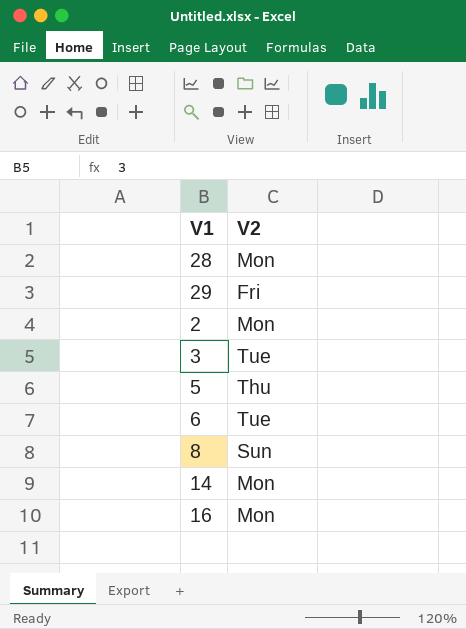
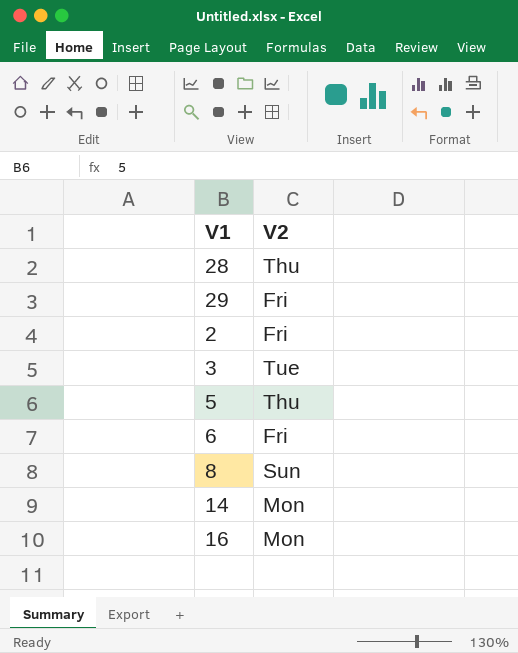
28 | V2: Mon -> Thu
2 | V2: Mon -> Fri
6 | V2: Tue -> Fri

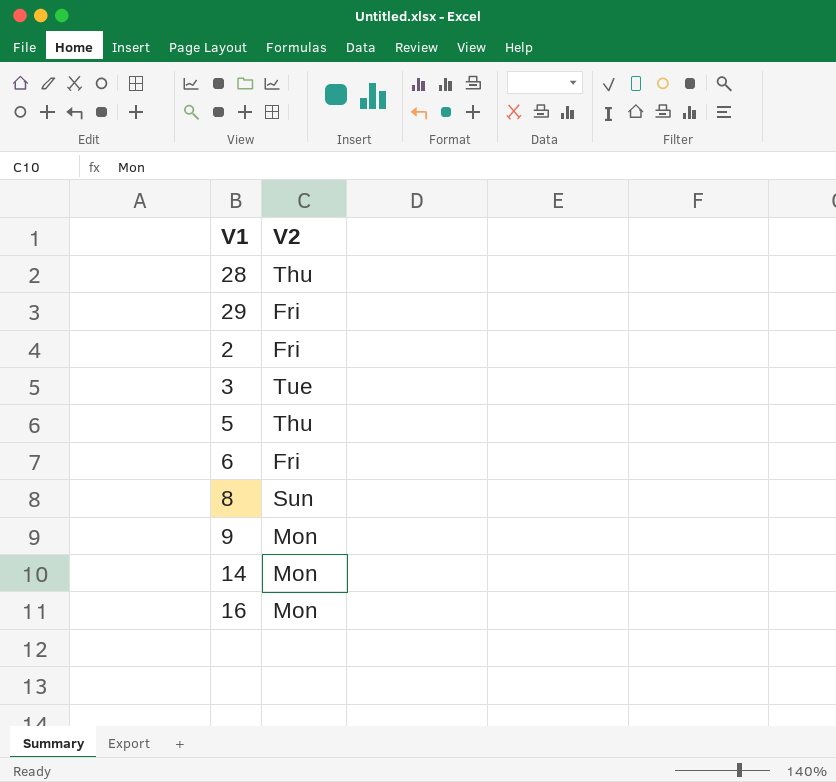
row 9: none -> Mon

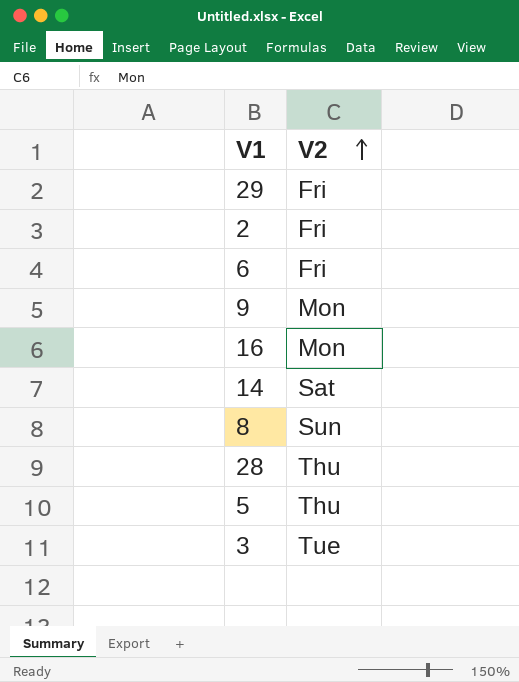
row order: none -> V2 ascending
14 | V2: Mon -> Sat

